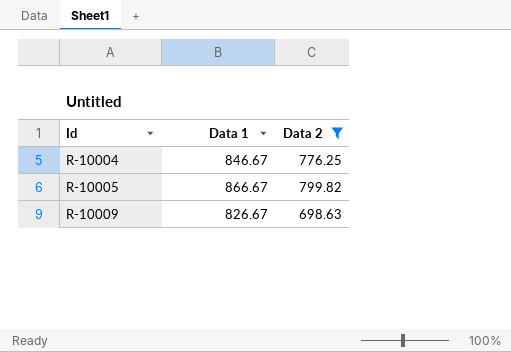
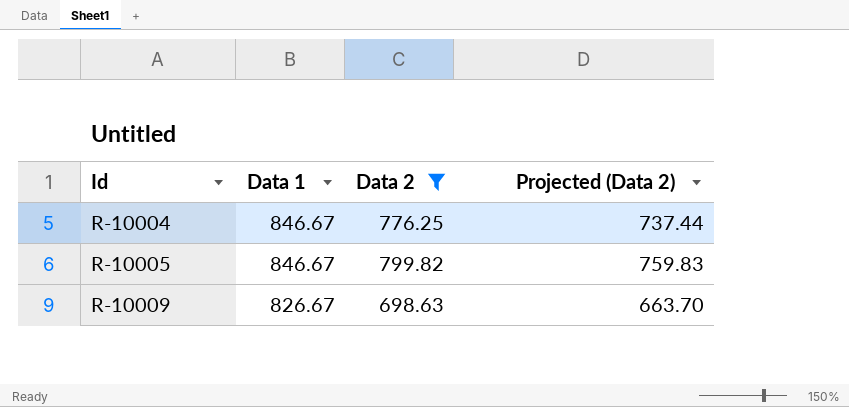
column Projected (Data 2) | formula: none -> [Data 2] * 0.95
R-10005 | Data 1: 866.67 -> 846.67

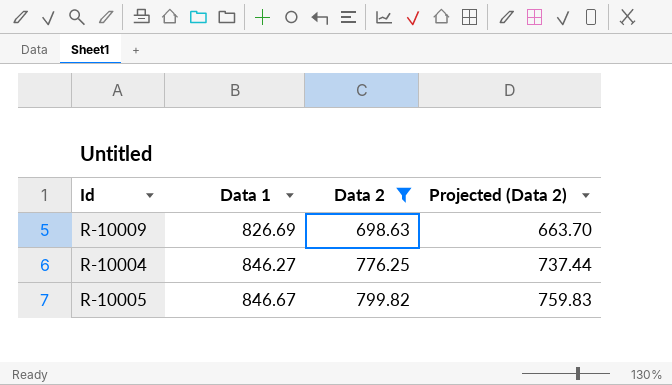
row order: Id ascending -> Data 1 ascending
R-10009 | Data 1: 826.67 -> 826.69
R-10004 | Data 1: 846.67 -> 846.27

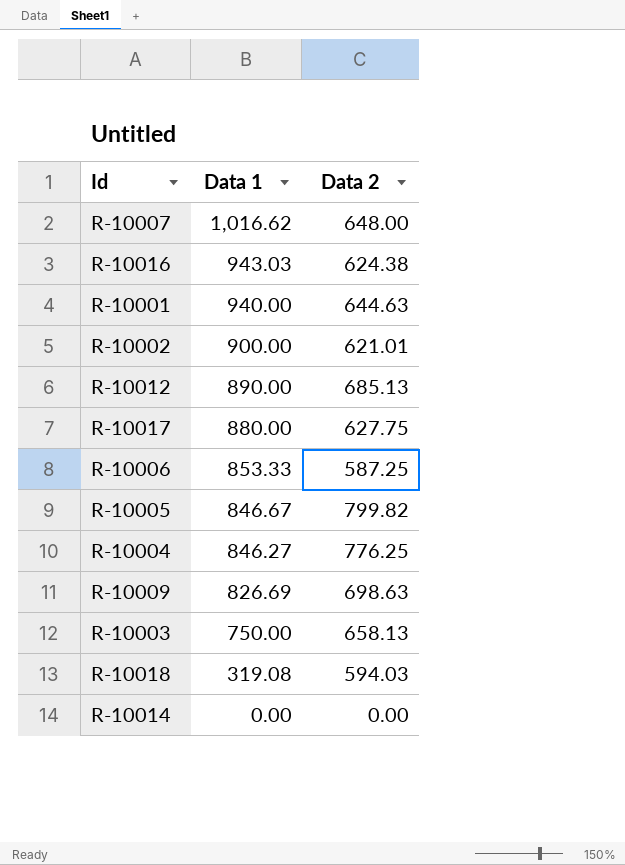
filter: Data 2 >= 698.63 -> none
row order: Data 1 ascending -> Data 1 descending
column Projected (Data 2) | formula: [Data 2] * 0.95 -> none

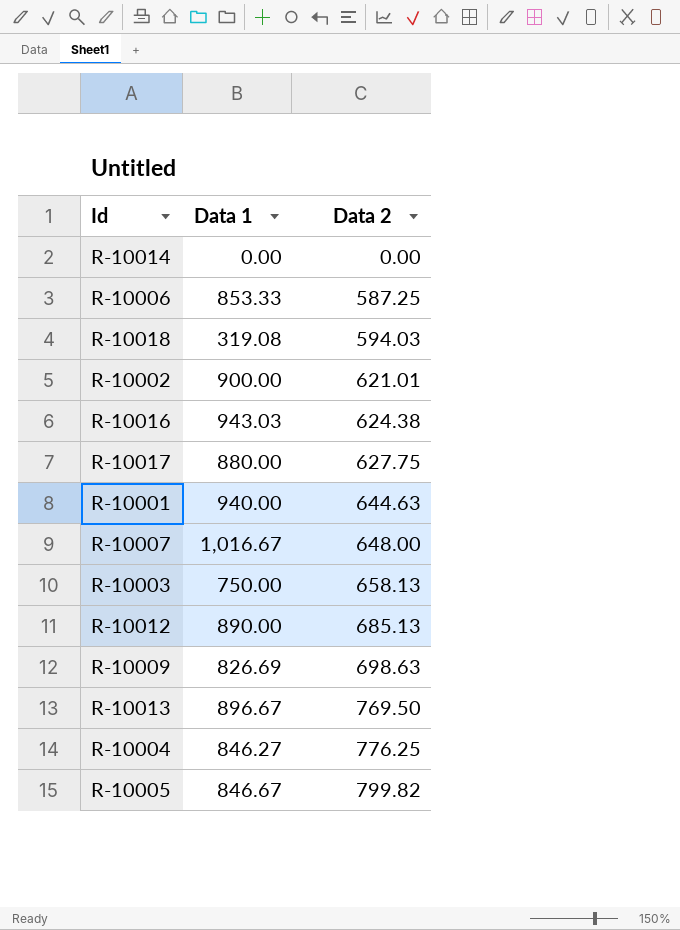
row order: Data 1 descending -> Data 2 ascending
R-10007 | Data 1: 1,016.62 -> 1,016.67
row R-10013: none -> 896.67 | 769.50

